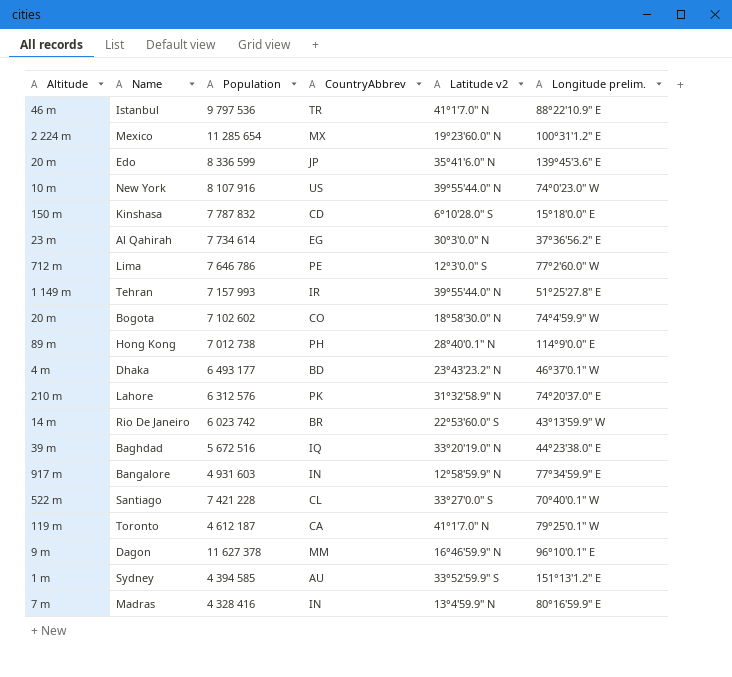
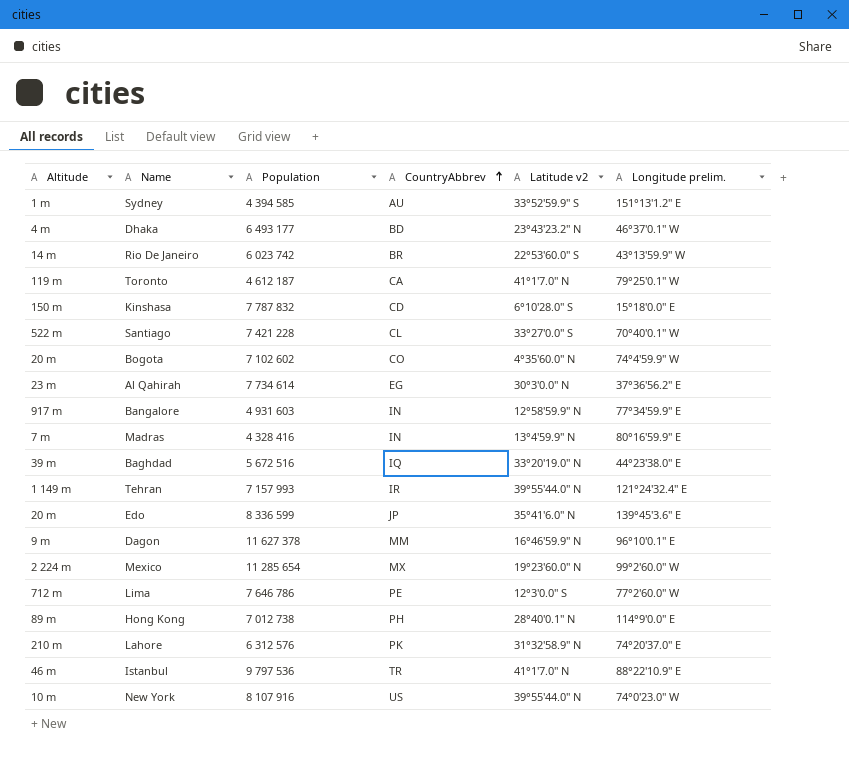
row order: none -> CountryAbbrev ascending
Bogota | Latitude v2: 18°58'30.0" N -> 4°35'60.0" N
Tehran | Longitude prelim.: 51°25'27.8" E -> 121°24'32.4" E
Mexico | Longitude prelim.: 100°31'1.2" E -> 99°2'60.0" W

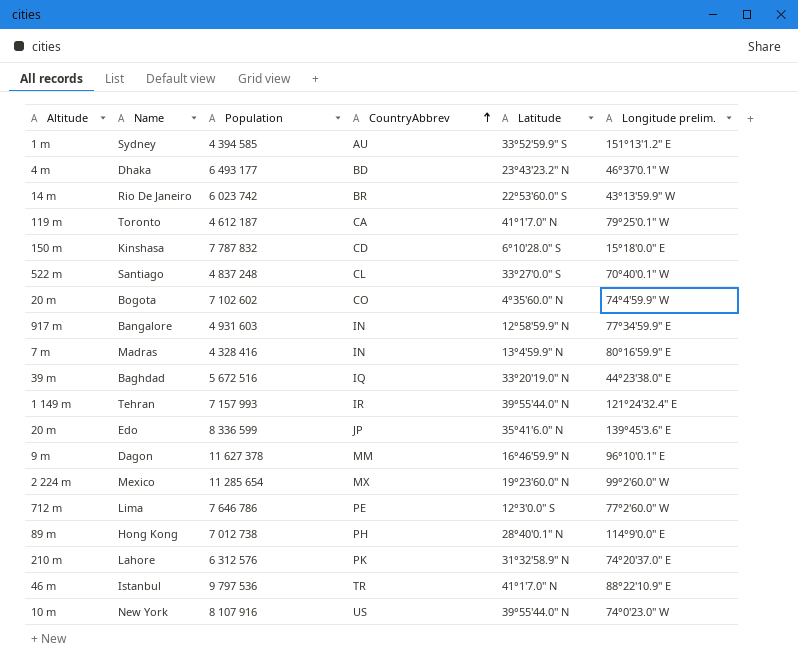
column name: Latitude v2 -> Latitude
row Al Qahirah: 23 m | 7 734 614 | EG | 30°3'0.0" N | 37°36'56.2" E -> none
Santiago | Population: 7 421 228 -> 4 837 248

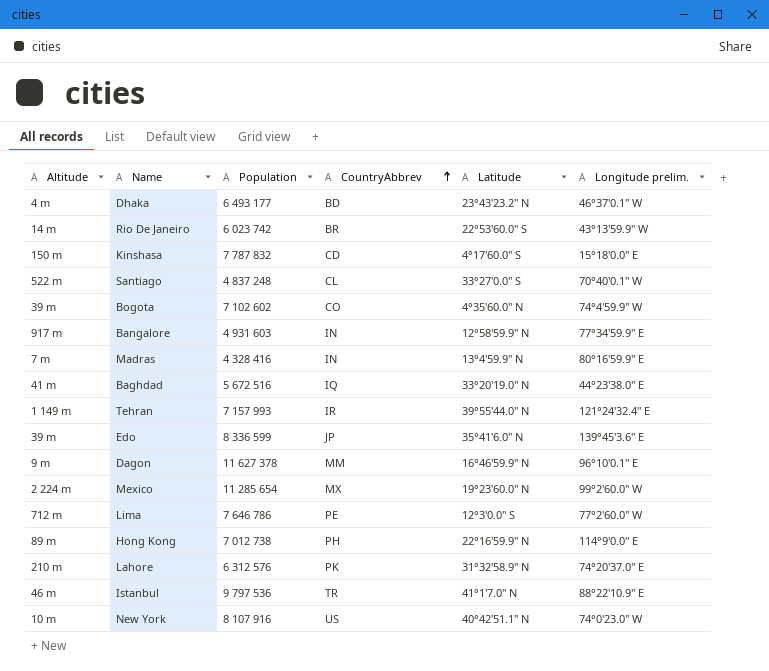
row Sydney: 1 m | 4 394 585 | AU | 33°52'59.9" S | 151°13'1.2" E -> none
row Toronto: 119 m | 4 612 187 | CA | 41°1'7.0" N | 79°25'0.1" W -> none
Kinshasa | Latitude: 6°10'28.0" S -> 4°17'60.0" S
Bogota | Altitude: 20 m -> 39 m
Baghdad | Altitude: 39 m -> 41 m
Edo | Altitude: 20 m -> 39 m
Hong Kong | Latitude: 28°40'0.1" N -> 22°16'59.9" N
New York | Latitude: 39°55'44.0" N -> 40°42'51.1" N

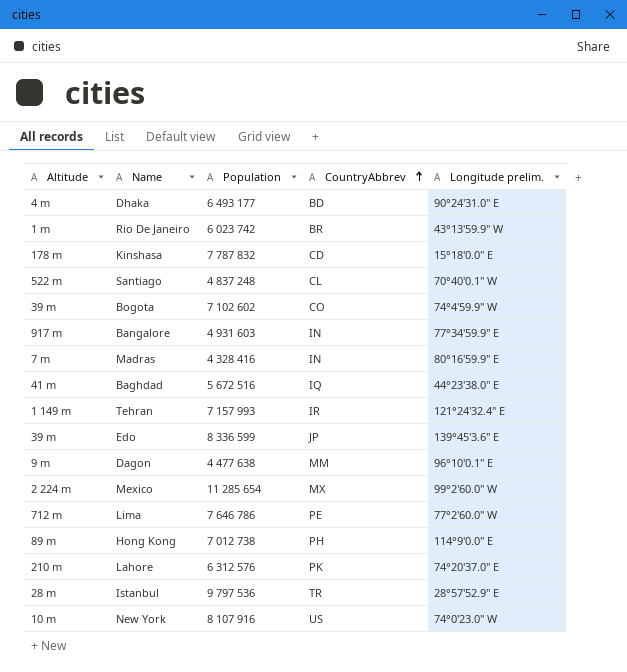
column Latitude | position: 5 -> none
Dhaka | Longitude prelim.: 46°37'0.1" W -> 90°24'31.0" E
Rio De Janeiro | Altitude: 14 m -> 1 m
Kinshasa | Altitude: 150 m -> 178 m
Dagon | Population: 11 627 378 -> 4 477 638
Istanbul | Altitude: 46 m -> 28 m
Istanbul | Longitude prelim.: 88°22'10.9" E -> 28°57'52.9" E

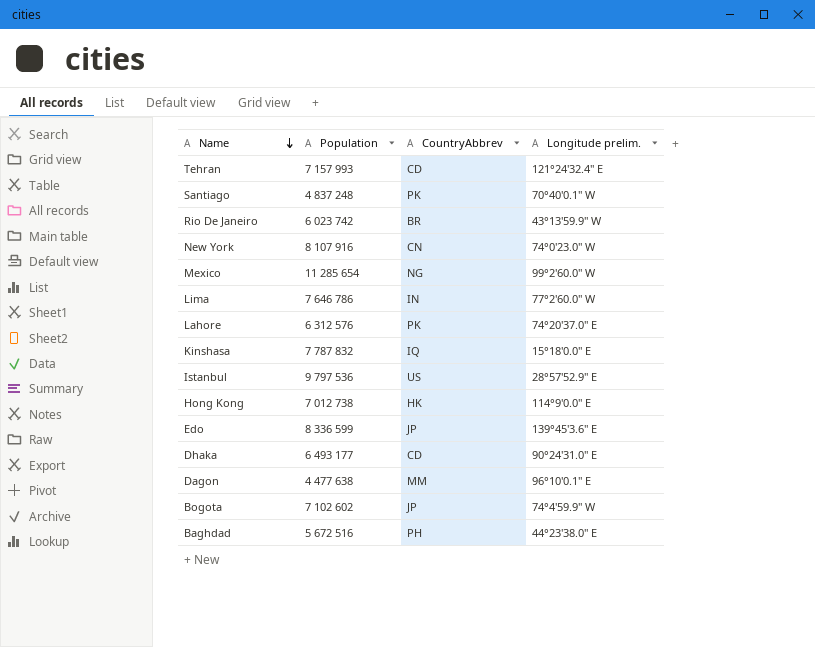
row order: CountryAbbrev ascending -> Name descending
column Altitude | position: 1 -> none
row Bangalore: 917 m | 4 931 603 | IN | 77°34'59.9" E -> none
row Madras: 7 m | 4 328 416 | IN | 80°16'59.9" E -> none
Tehran | CountryAbbrev: IR -> CD
Santiago | CountryAbbrev: CL -> PK
New York | CountryAbbrev: US -> CN
Mexico | CountryAbbrev: MX -> NG
Lima | CountryAbbrev: PE -> IN
Kinshasa | CountryAbbrev: CD -> IQ
Istanbul | CountryAbbrev: TR -> US
Hong Kong | CountryAbbrev: PH -> HK
Dhaka | CountryAbbrev: BD -> CD
Bogota | CountryAbbrev: CO -> JP
Baghdad | CountryAbbrev: IQ -> PH

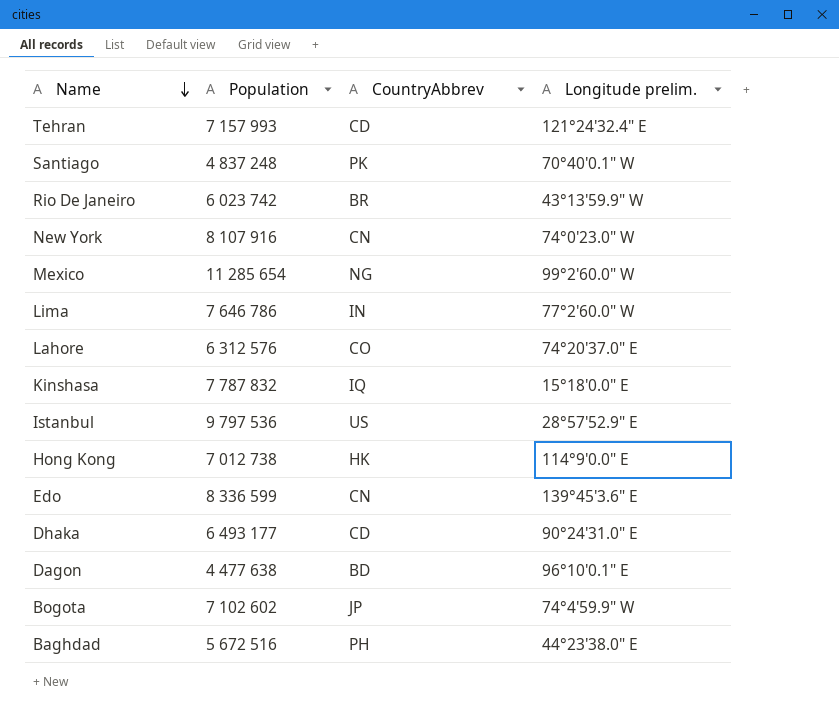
Lahore | CountryAbbrev: PK -> CO
Edo | CountryAbbrev: JP -> CN
Dagon | CountryAbbrev: MM -> BD

